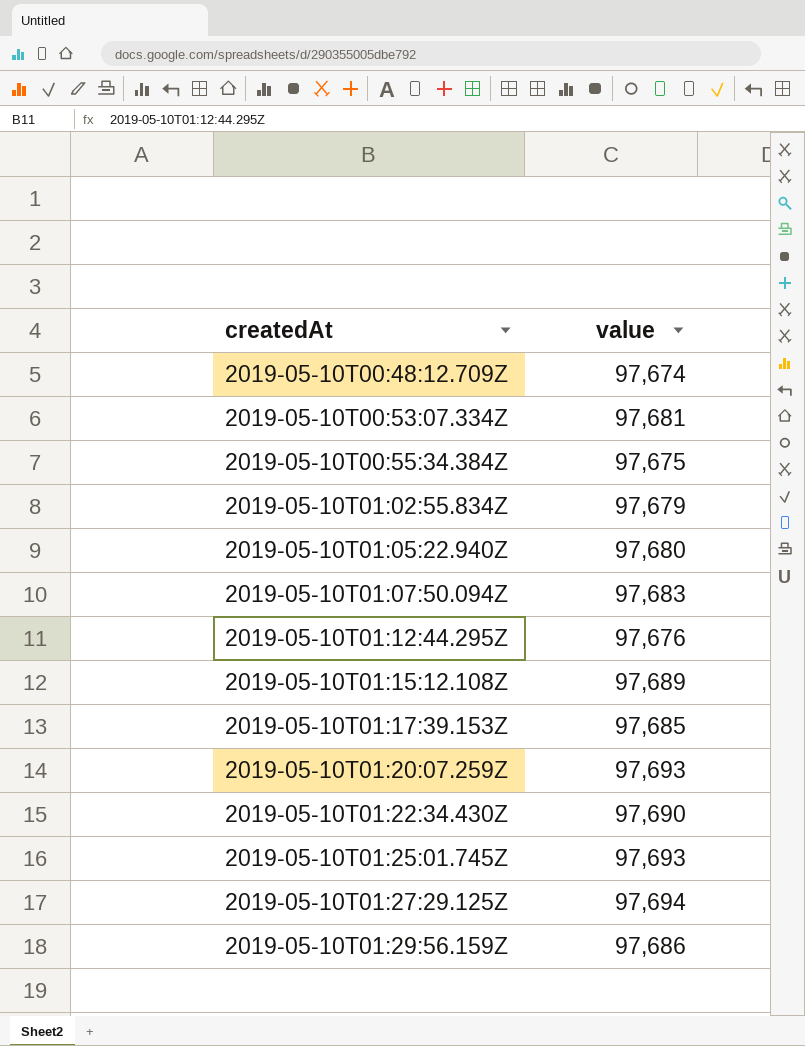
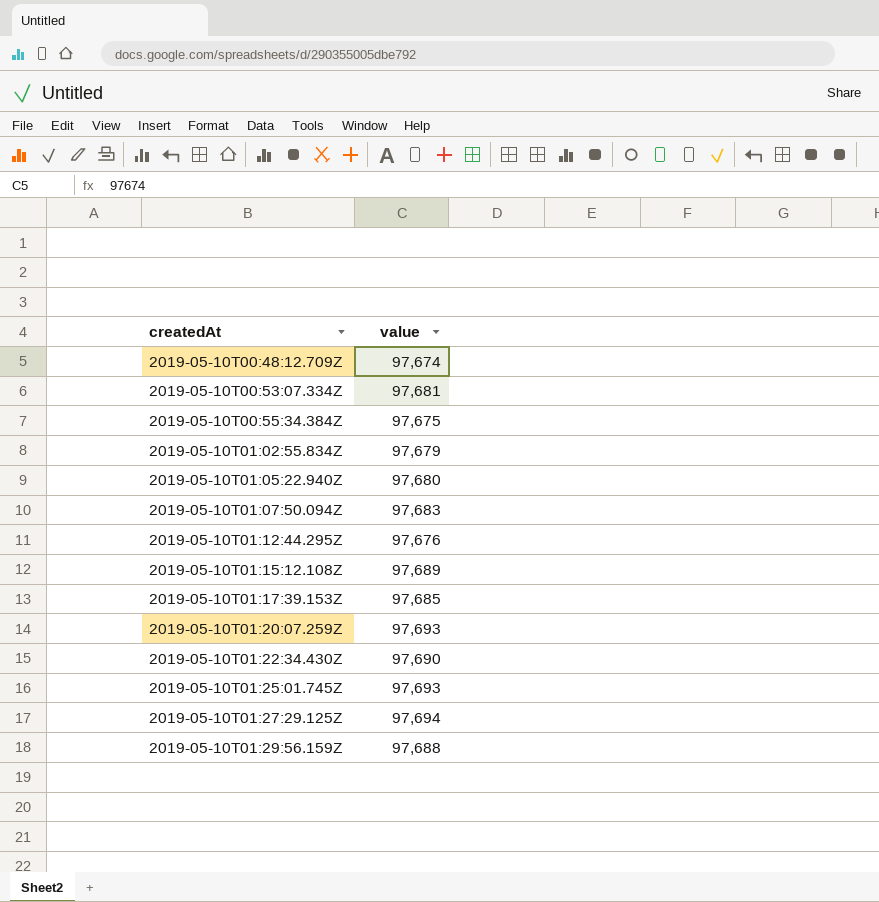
2019-05-10T01:29:56.159Z | value: 97,686 -> 97,688

